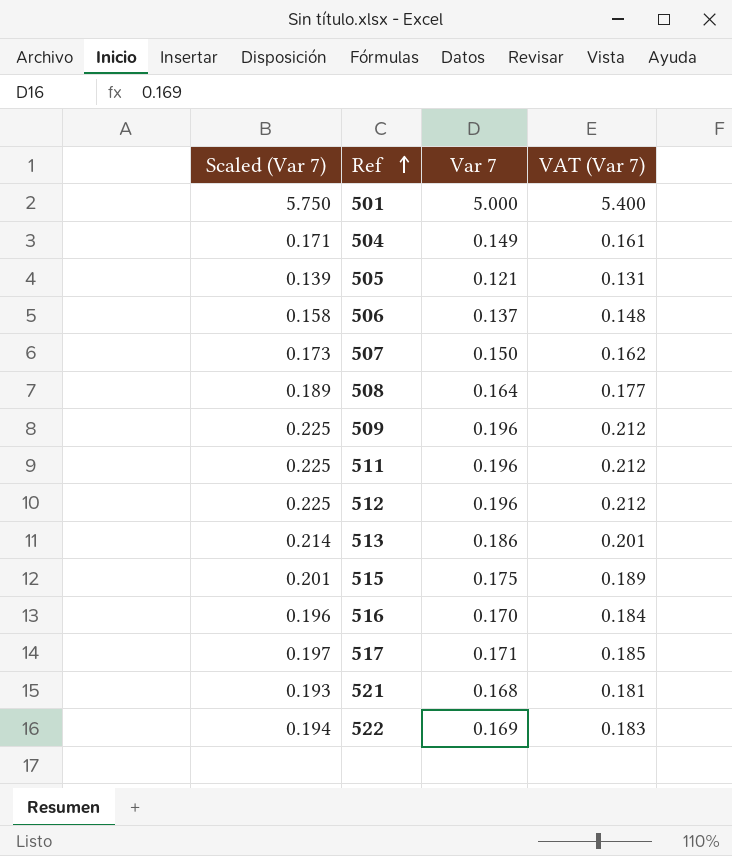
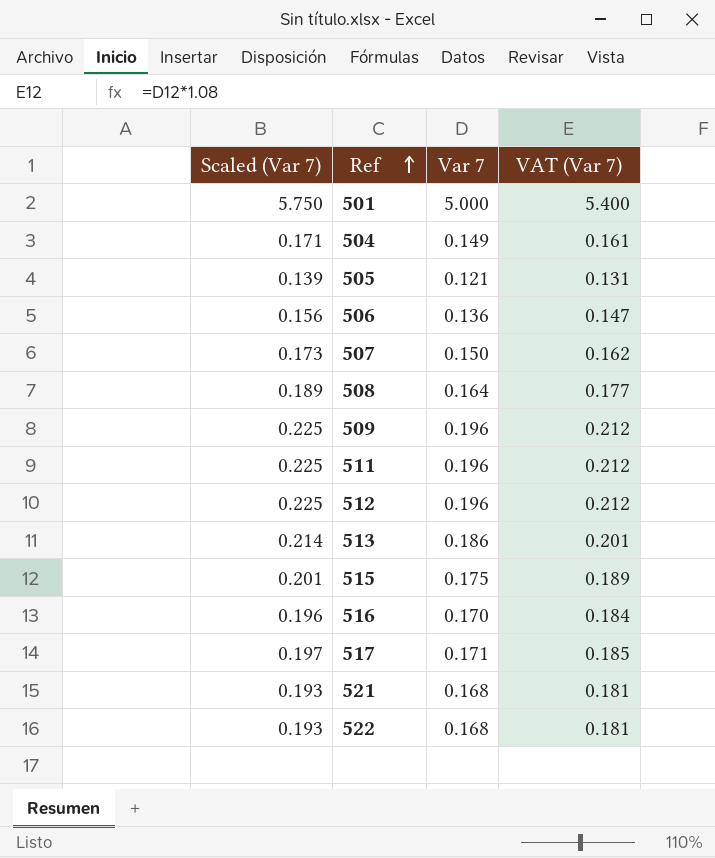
506 | Scaled (Var 7): 0.158 -> 0.156
506 | Var 7: 0.137 -> 0.136
506 | VAT (Var 7): 0.148 -> 0.147
522 | Scaled (Var 7): 0.194 -> 0.193
522 | Var 7: 0.169 -> 0.168
522 | VAT (Var 7): 0.183 -> 0.181

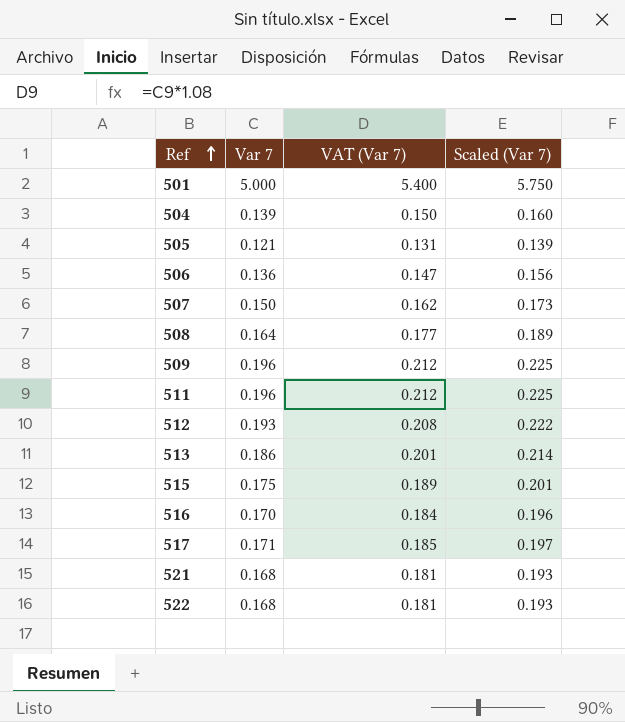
column Scaled (Var 7) | position: 1 -> 4
504 | Var 7: 0.149 -> 0.139
504 | VAT (Var 7): 0.161 -> 0.150
504 | Scaled (Var 7): 0.171 -> 0.160
512 | Var 7: 0.196 -> 0.193
512 | VAT (Var 7): 0.212 -> 0.208
512 | Scaled (Var 7): 0.225 -> 0.222

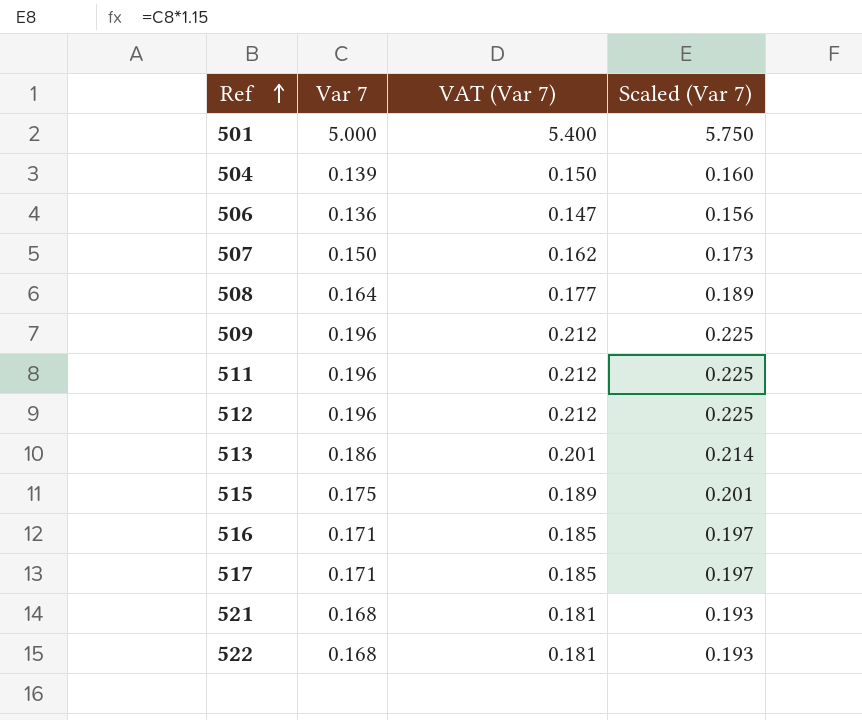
row 505: 0.121 | 0.131 | 0.139 -> none
512 | Var 7: 0.193 -> 0.196
512 | VAT (Var 7): 0.208 -> 0.212
512 | Scaled (Var 7): 0.222 -> 0.225
516 | Var 7: 0.170 -> 0.171
516 | VAT (Var 7): 0.184 -> 0.185
516 | Scaled (Var 7): 0.196 -> 0.197

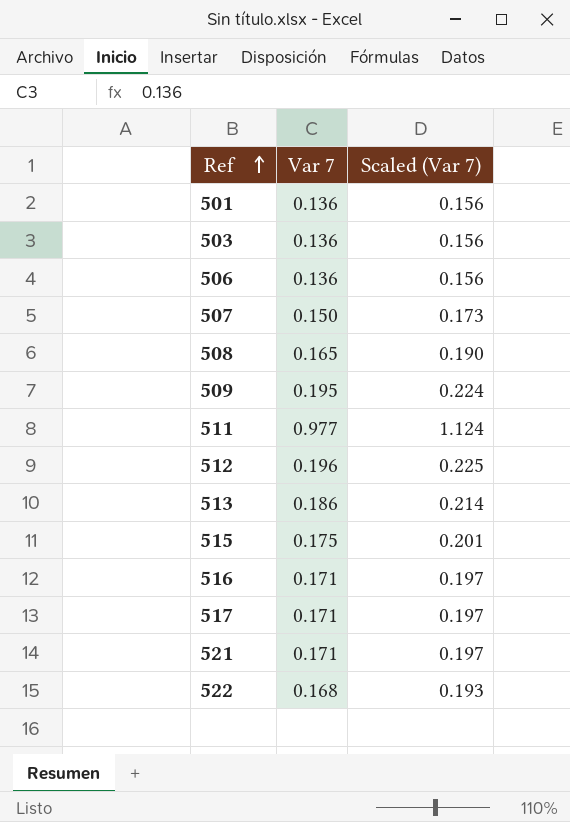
column VAT (Var 7) | formula: [Var 7] * 1.08 -> none
row 504: 0.139 | 0.150 | 0.160 -> none
501 | Var 7: 5.000 -> 0.136
501 | Scaled (Var 7): 5.750 -> 0.156
row 503: none -> 0.136 | 0.156
508 | Var 7: 0.164 -> 0.165
508 | Scaled (Var 7): 0.189 -> 0.190
509 | Var 7: 0.196 -> 0.195
509 | Scaled (Var 7): 0.225 -> 0.224
511 | Var 7: 0.196 -> 0.977
511 | Scaled (Var 7): 0.225 -> 1.124
521 | Var 7: 0.168 -> 0.171
521 | Scaled (Var 7): 0.193 -> 0.197

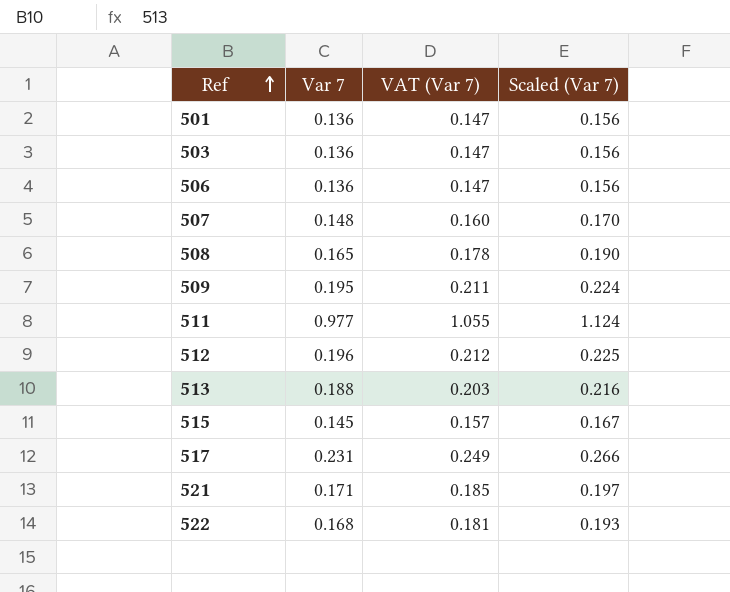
column VAT (Var 7) | formula: none -> [Var 7] * 1.08
row 516: 0.171 | 0.197 -> none
507 | Var 7: 0.150 -> 0.148
507 | Scaled (Var 7): 0.173 -> 0.170
513 | Var 7: 0.186 -> 0.188
513 | Scaled (Var 7): 0.214 -> 0.216
515 | Var 7: 0.175 -> 0.145
515 | Scaled (Var 7): 0.201 -> 0.167
517 | Var 7: 0.171 -> 0.231
517 | Scaled (Var 7): 0.197 -> 0.266

